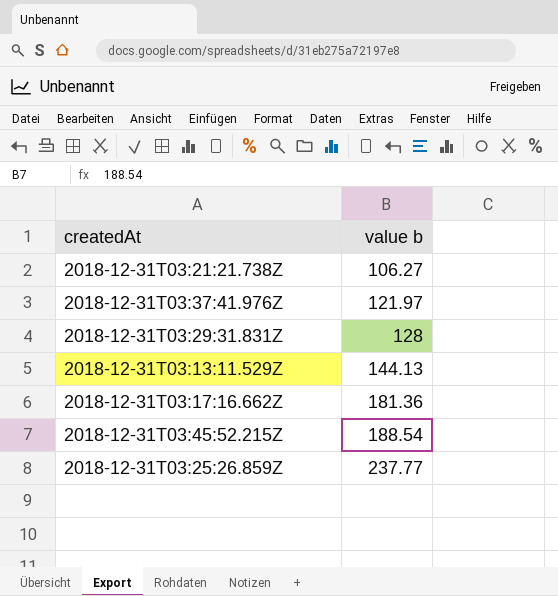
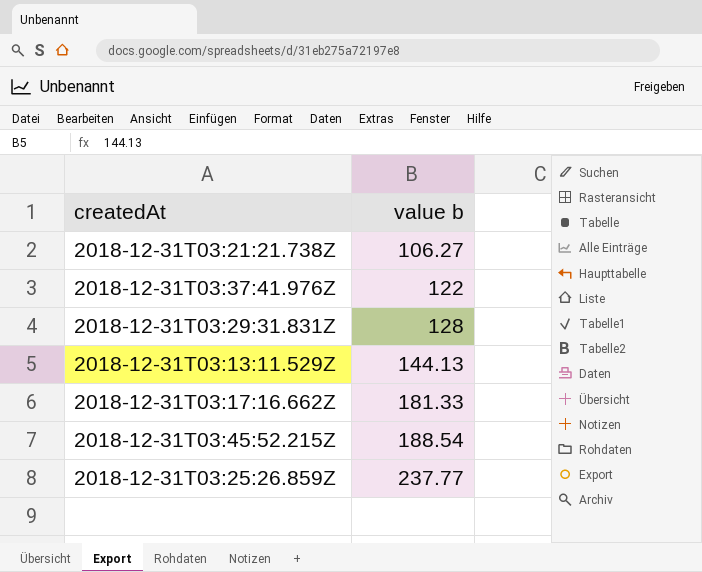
2018-12-31T03:37:41.976Z | value b: 121.97 -> 122
2018-12-31T03:17:16.662Z | value b: 181.36 -> 181.33

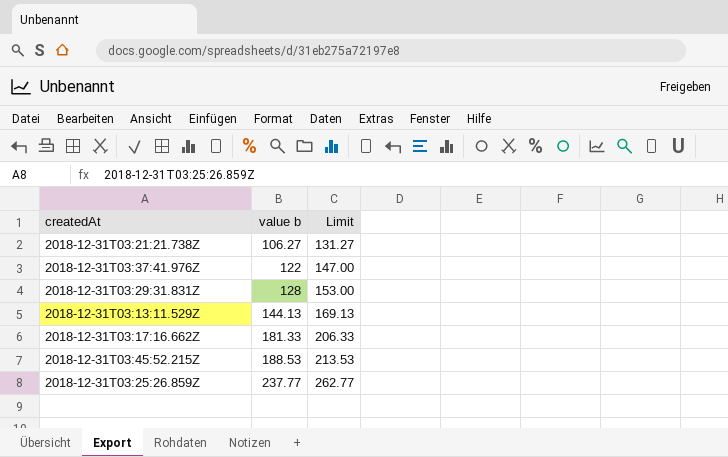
column Limit | formula: none -> [value b] + 25
2018-12-31T03:45:52.215Z | value b: 188.54 -> 188.53

